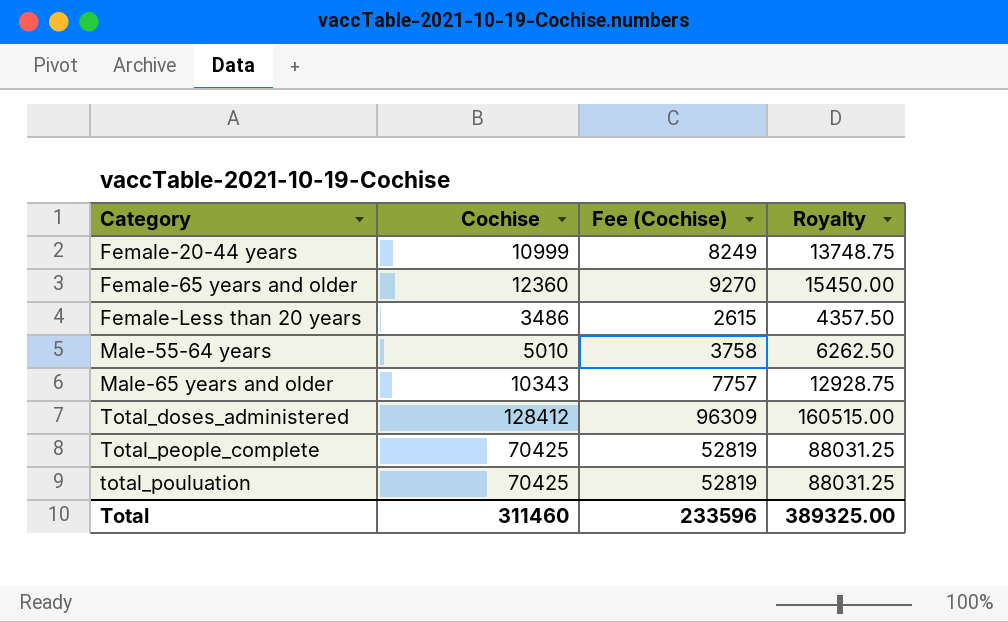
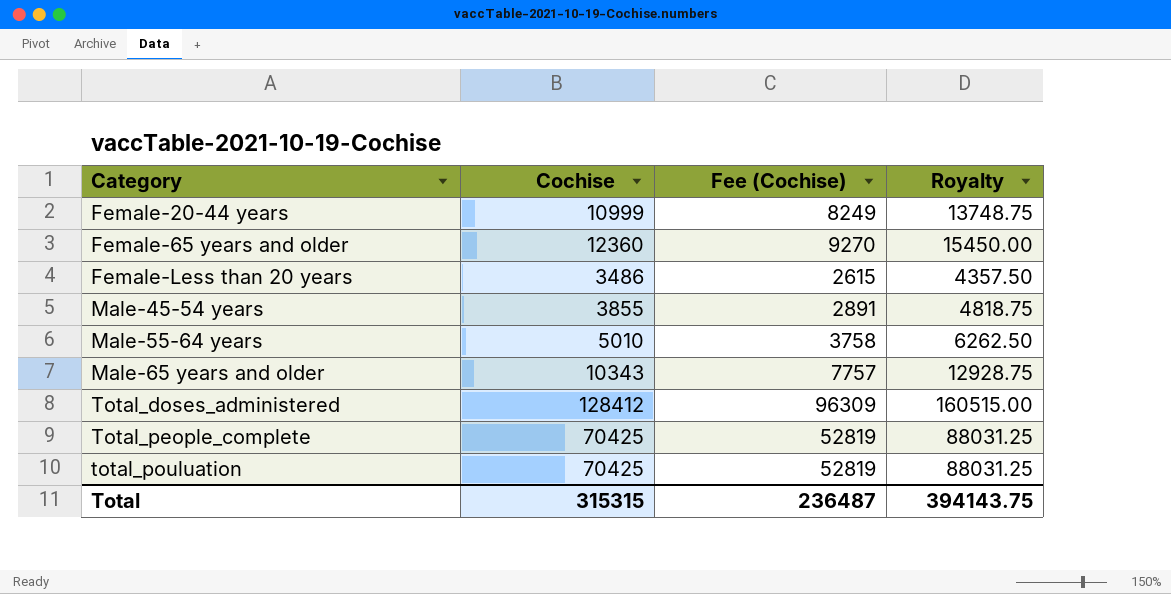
row Male-45-54 years: none -> 3855 | 2891 | 4818.75
Total | Cochise: 311460 -> 315315
Total | Fee (Cochise): 233596 -> 236487
Total | Royalty: 389325.00 -> 394143.75

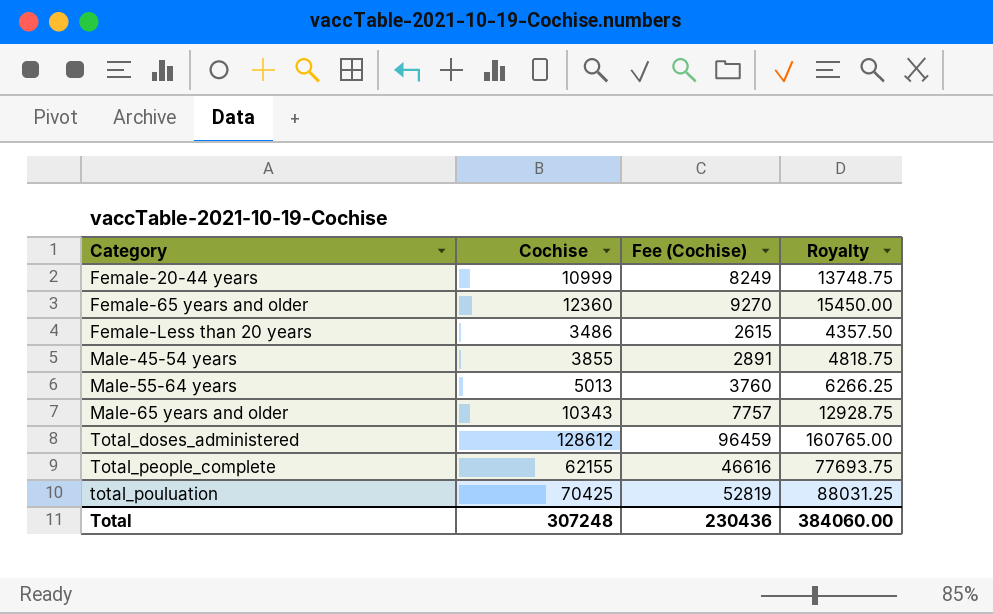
Male-55-64 years | Cochise: 5010 -> 5013
Male-55-64 years | Fee (Cochise): 3758 -> 3760
Male-55-64 years | Royalty: 6262.50 -> 6266.25
Total_doses_administered | Cochise: 128412 -> 128612
Total_doses_administered | Fee (Cochise): 96309 -> 96459
Total_doses_administered | Royalty: 160515.00 -> 160765.00
Total_people_complete | Cochise: 70425 -> 62155
Total_people_complete | Fee (Cochise): 52819 -> 46616
Total_people_complete | Royalty: 88031.25 -> 77693.75
Total | Cochise: 315315 -> 307248
Total | Fee (Cochise): 236487 -> 230436
Total | Royalty: 394143.75 -> 384060.00

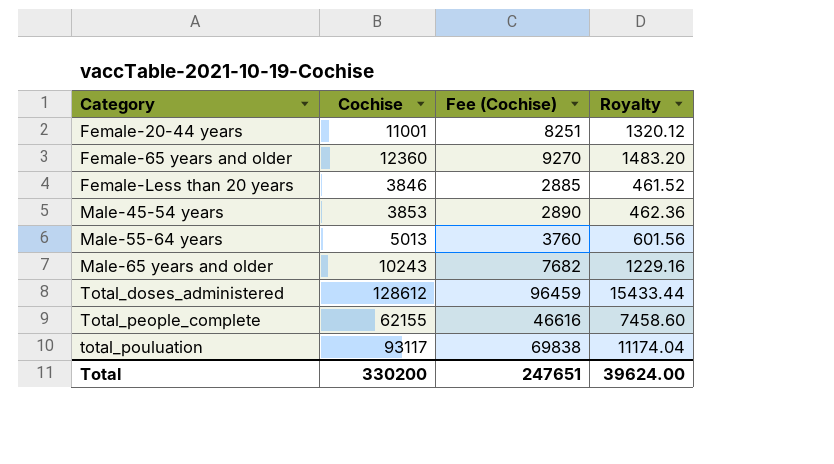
column Royalty | formula: [Cochise] * 1.25 -> [Cochise] * 0.12
Female-20-44 years | Cochise: 10999 -> 11001
Female-20-44 years | Fee (Cochise): 8249 -> 8251
Female-Less than 20 years | Cochise: 3486 -> 3846
Female-Less than 20 years | Fee (Cochise): 2615 -> 2885
Male-45-54 years | Cochise: 3855 -> 3853
Male-45-54 years | Fee (Cochise): 2891 -> 2890
Male-65 years and older | Cochise: 10343 -> 10243
Male-65 years and older | Fee (Cochise): 7757 -> 7682
total_pouluation | Cochise: 70425 -> 93117
total_pouluation | Fee (Cochise): 52819 -> 69838
Total | Cochise: 307248 -> 330200
Total | Fee (Cochise): 230436 -> 247651
Total | Royalty: 384060.00 -> 39624.00

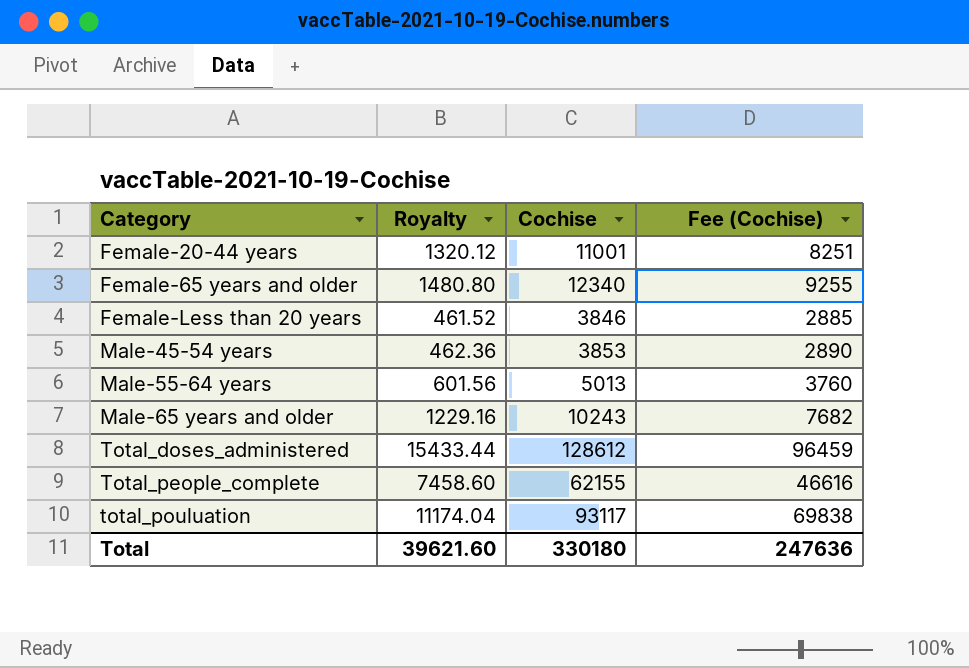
column Royalty | position: 4 -> 2
Female-65 years and older | Royalty: 1483.20 -> 1480.80
Female-65 years and older | Cochise: 12360 -> 12340
Female-65 years and older | Fee (Cochise): 9270 -> 9255
Total | Royalty: 39624.00 -> 39621.60
Total | Cochise: 330200 -> 330180
Total | Fee (Cochise): 247651 -> 247636

